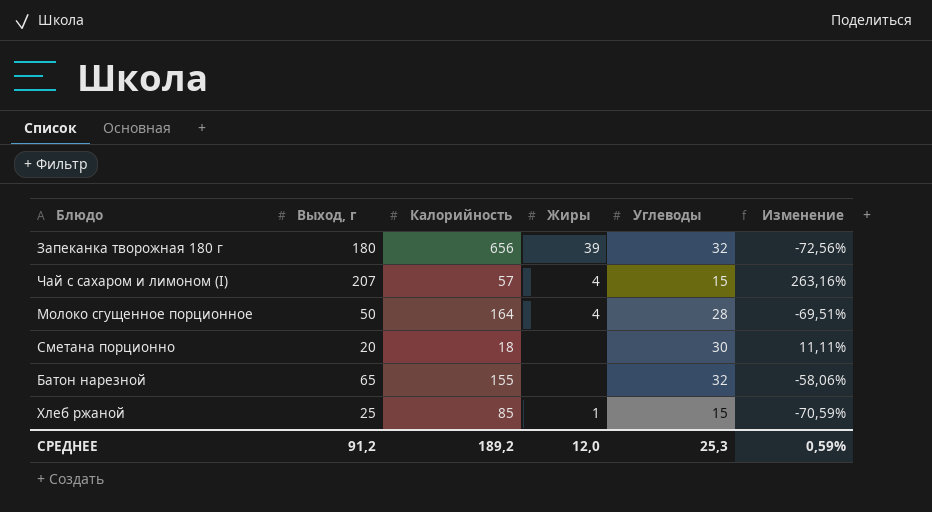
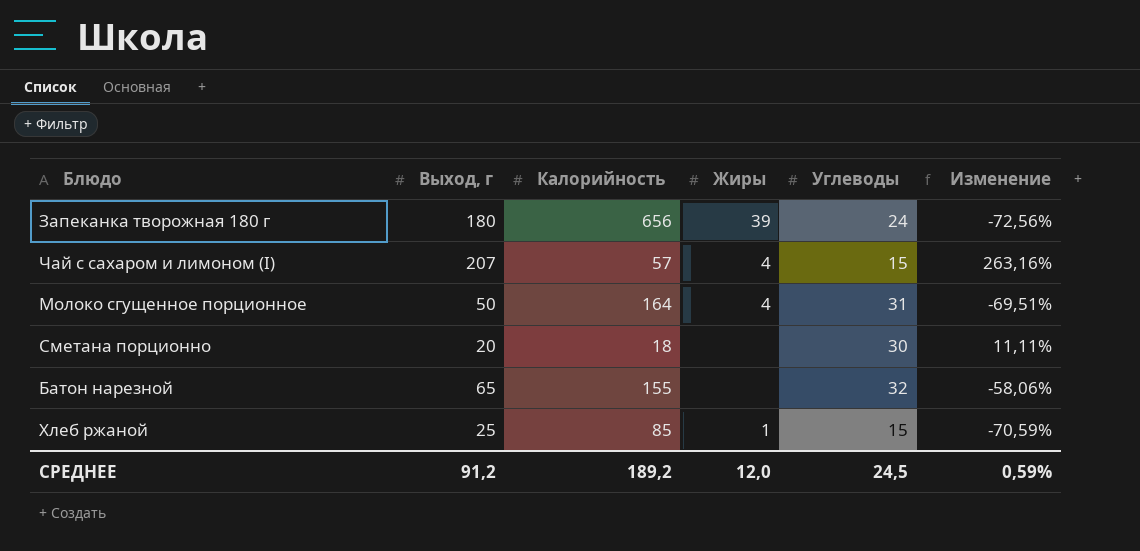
Запеканка творожная 180 г | Углеводы: 32 -> 24
Молоко сгущенное порционное | Углеводы: 28 -> 31
СРЕДНЕЕ | Углеводы: 25,3 -> 24,5

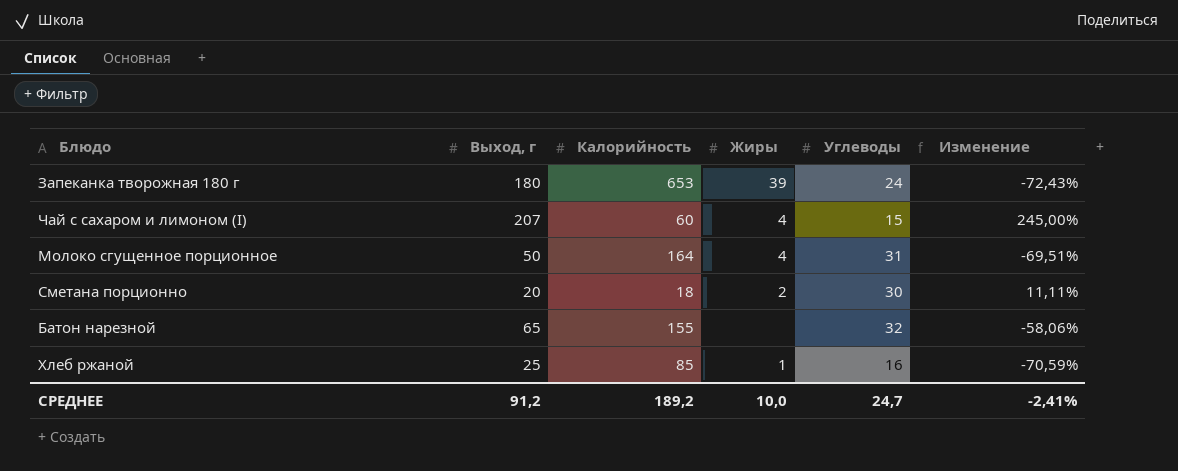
Запеканка творожная 180 г | Калорийность: 656 -> 653
Запеканка творожная 180 г | Изменение: -72,56% -> -72,43%
Чай с сахаром и лимоном (I) | Калорийность: 57 -> 60
Чай с сахаром и лимоном (I) | Изменение: 263,16% -> 245,00%
Сметана порционно | Жиры: none -> 2
Хлеб ржаной | Углеводы: 15 -> 16
СРЕДНЕЕ | Жиры: 12,0 -> 10,0
СРЕДНЕЕ | Углеводы: 24,5 -> 24,7
СРЕДНЕЕ | Изменение: 0,59% -> -2,41%

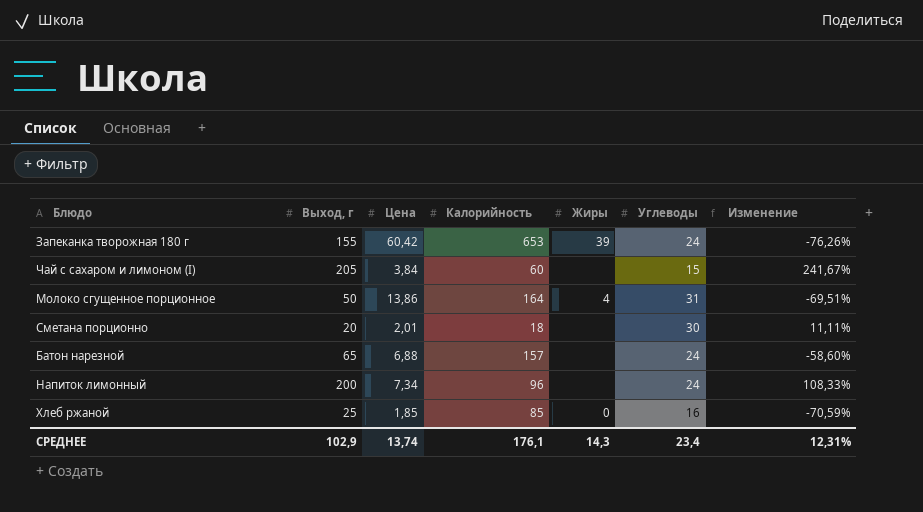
column Цена | position: none -> 3
Запеканка творожная 180 г | Выход, г: 180 -> 155
Запеканка творожная 180 г | Изменение: -72,43% -> -76,26%
Чай с сахаром и лимоном (I) | Выход, г: 207 -> 205
Чай с сахаром и лимоном (I) | Жиры: 4 -> none
Чай с сахаром и лимоном (I) | Изменение: 245,00% -> 241,67%
Сметана порционно | Жиры: 2 -> none
Батон нарезной | Калорийность: 155 -> 157
Батон нарезной | Углеводы: 32 -> 24
Батон нарезной | Изменение: -58,06% -> -58,60%
row Напиток лимонный: none -> 200 | 7,34 | 96 | none | 24 | 108,33%
Хлеб ржаной | Жиры: 1 -> 0
СРЕДНЕЕ | Выход, г: 91,2 -> 102,9
СРЕДНЕЕ | Калорийность: 189,2 -> 176,1
СРЕДНЕЕ | Жиры: 10,0 -> 14,3
СРЕДНЕЕ | Углеводы: 24,7 -> 23,4
СРЕДНЕЕ | Изменение: -2,41% -> 12,31%

